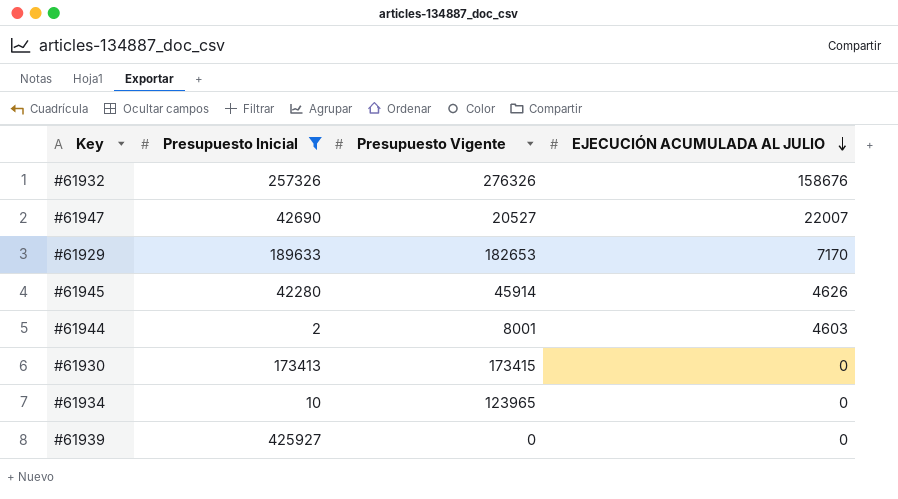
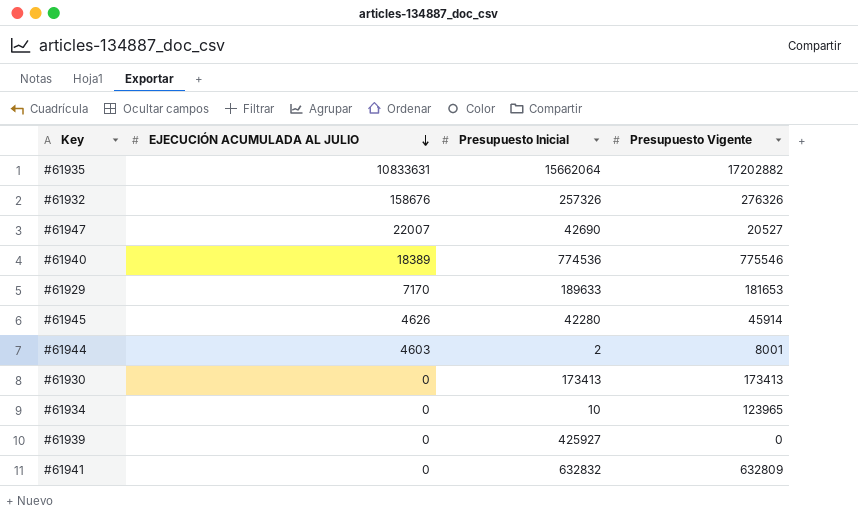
filter: Presupuesto Inicial <= 425927 -> none
column EJECUCIÓN ACUMULADA AL JULIO | position: 4 -> 2
#61929 | Presupuesto Vigente: 182653 -> 181653
#61930 | Presupuesto Vigente: 173415 -> 173413

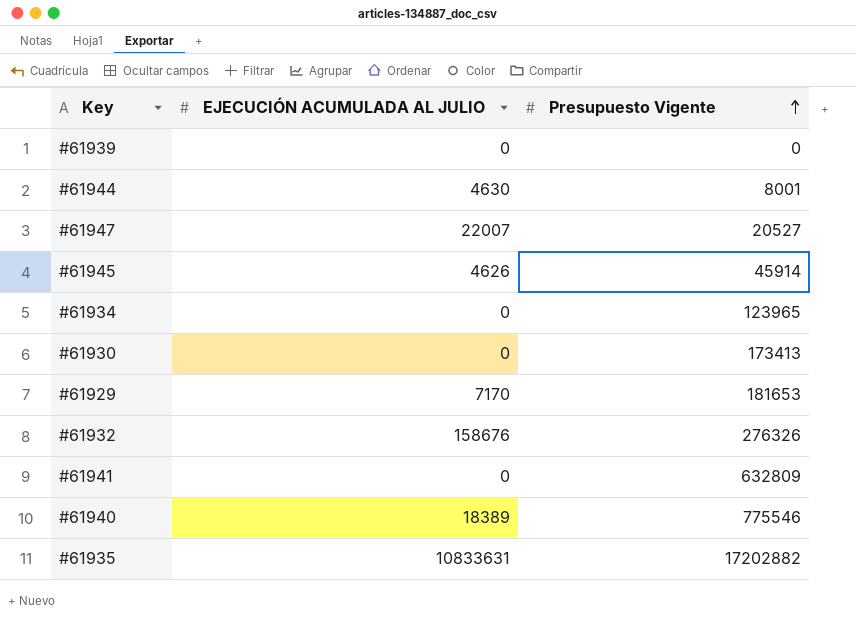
row order: EJECUCIÓN ACUMULADA AL JULIO descending -> Presupuesto Vigente ascending
column Presupuesto Inicial | position: 3 -> none
#61944 | EJECUCIÓN ACUMULADA AL JULIO: 4603 -> 4630

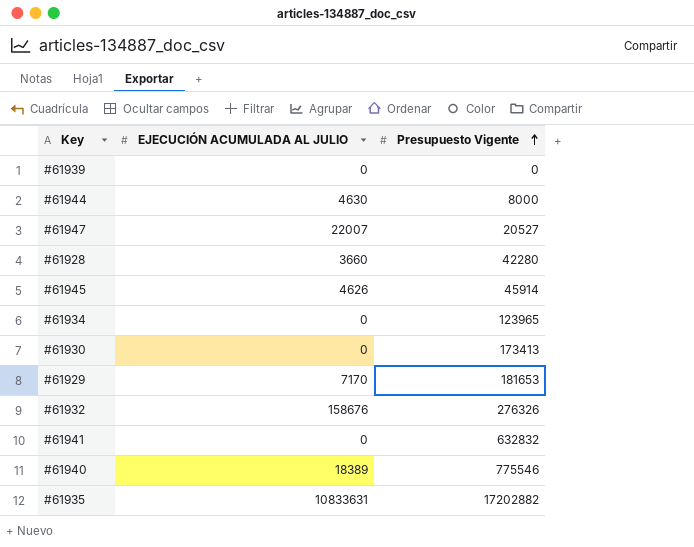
#61944 | Presupuesto Vigente: 8001 -> 8000
row #61928: none -> 3660 | 42280
#61941 | Presupuesto Vigente: 632809 -> 632832

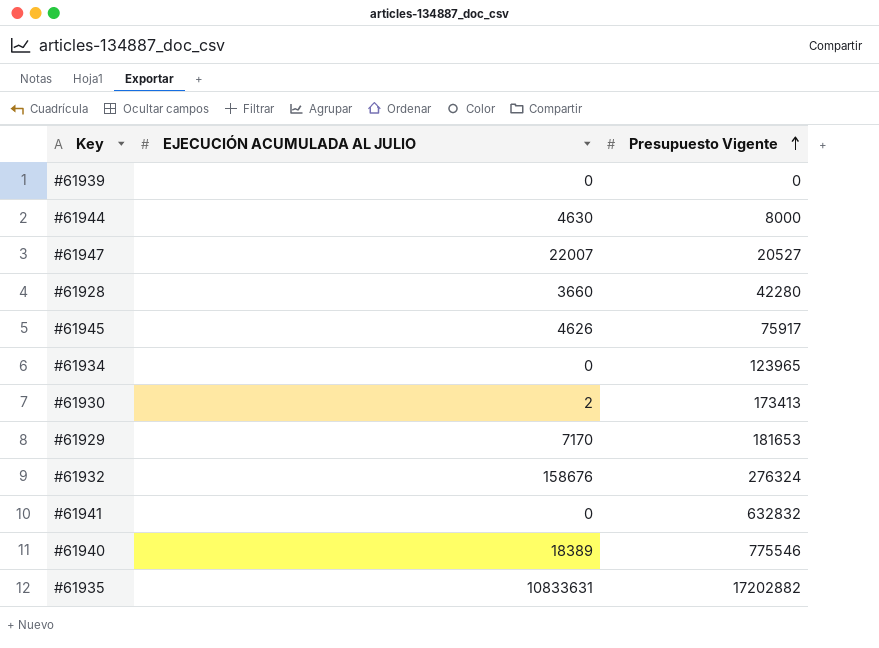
#61945 | Presupuesto Vigente: 45914 -> 75917
#61930 | EJECUCIÓN ACUMULADA AL JULIO: 0 -> 2
#61932 | Presupuesto Vigente: 276326 -> 276324

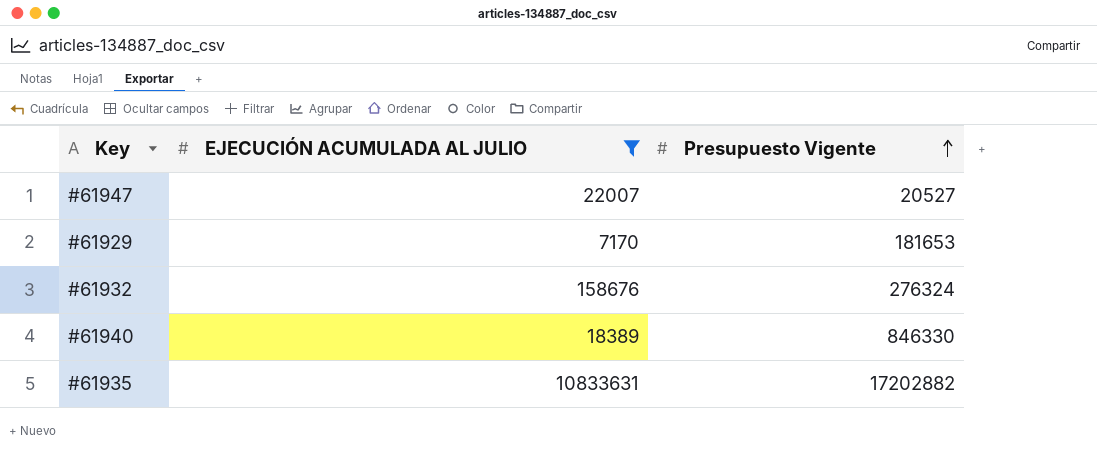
filter: none -> EJECUCIÓN ACUMULADA AL JULIO >= 7170
#61940 | Presupuesto Vigente: 775546 -> 846330

